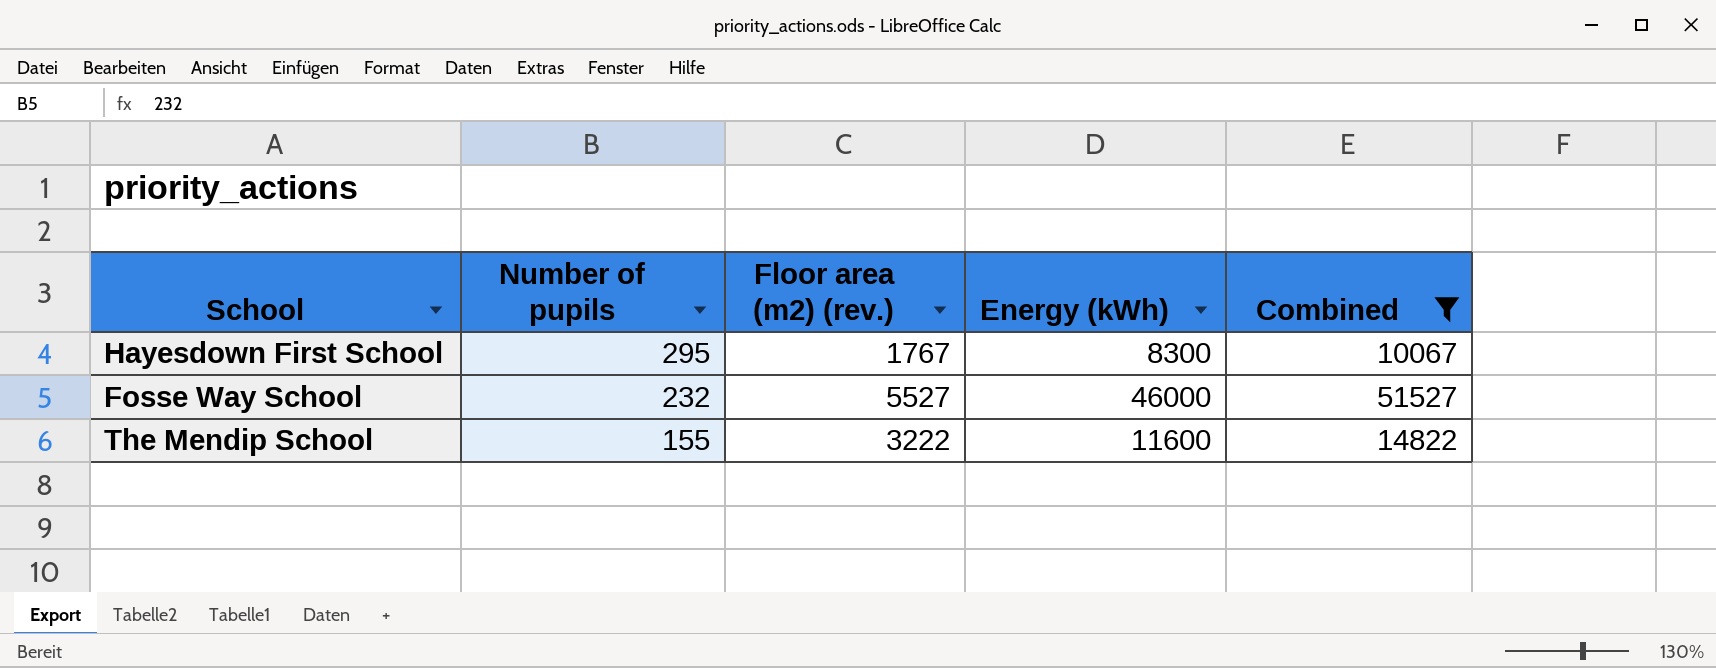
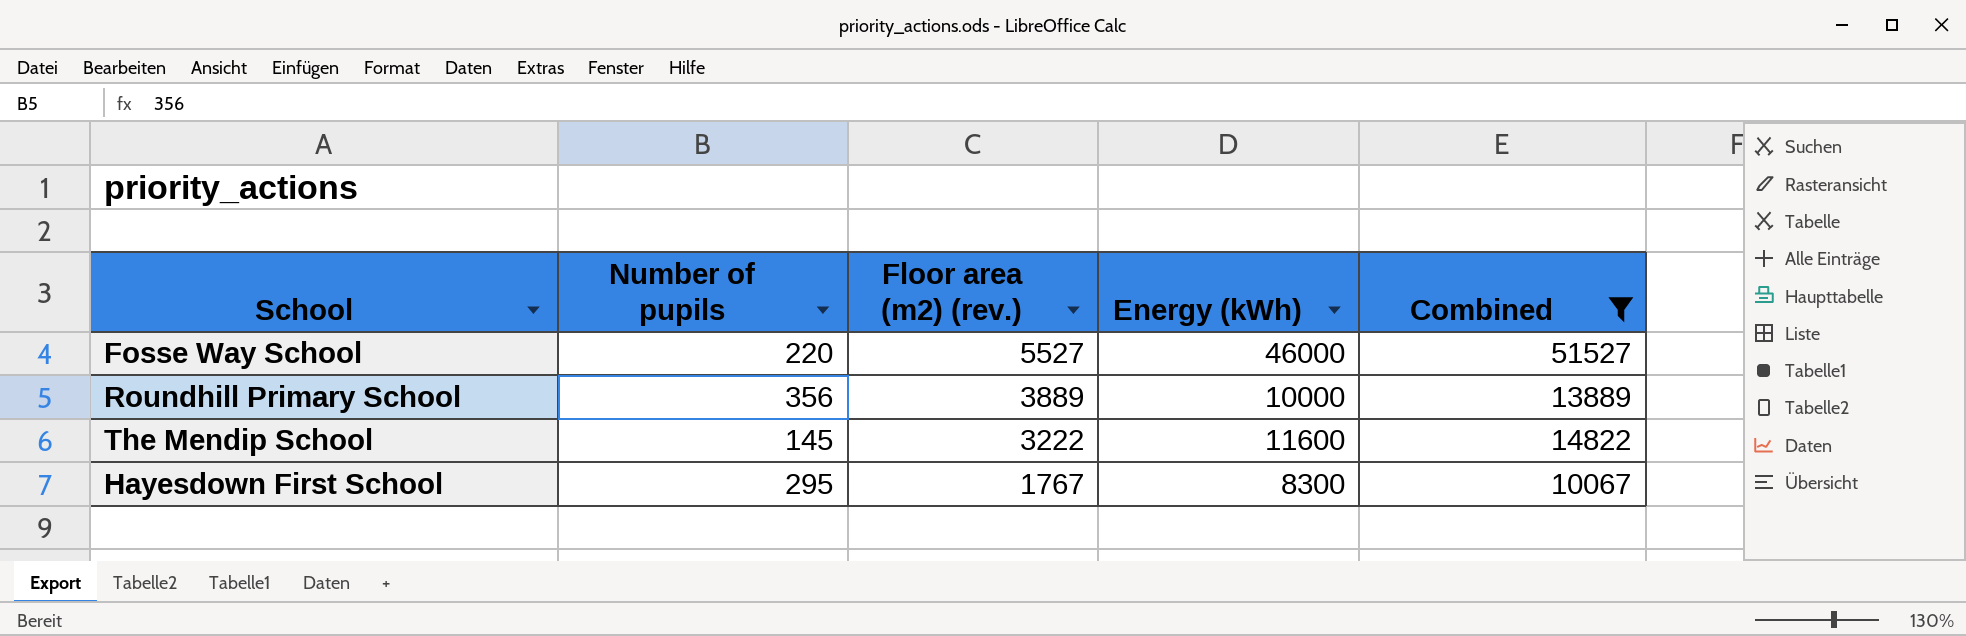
row order: Number of pupils descending -> Floor area (m2) (rev.) descending
Fosse Way School | Number of pupils: 232 -> 220
row Roundhill Primary School: none -> 356 | 3889 | 10000 | 13889
The Mendip School | Number of pupils: 155 -> 145

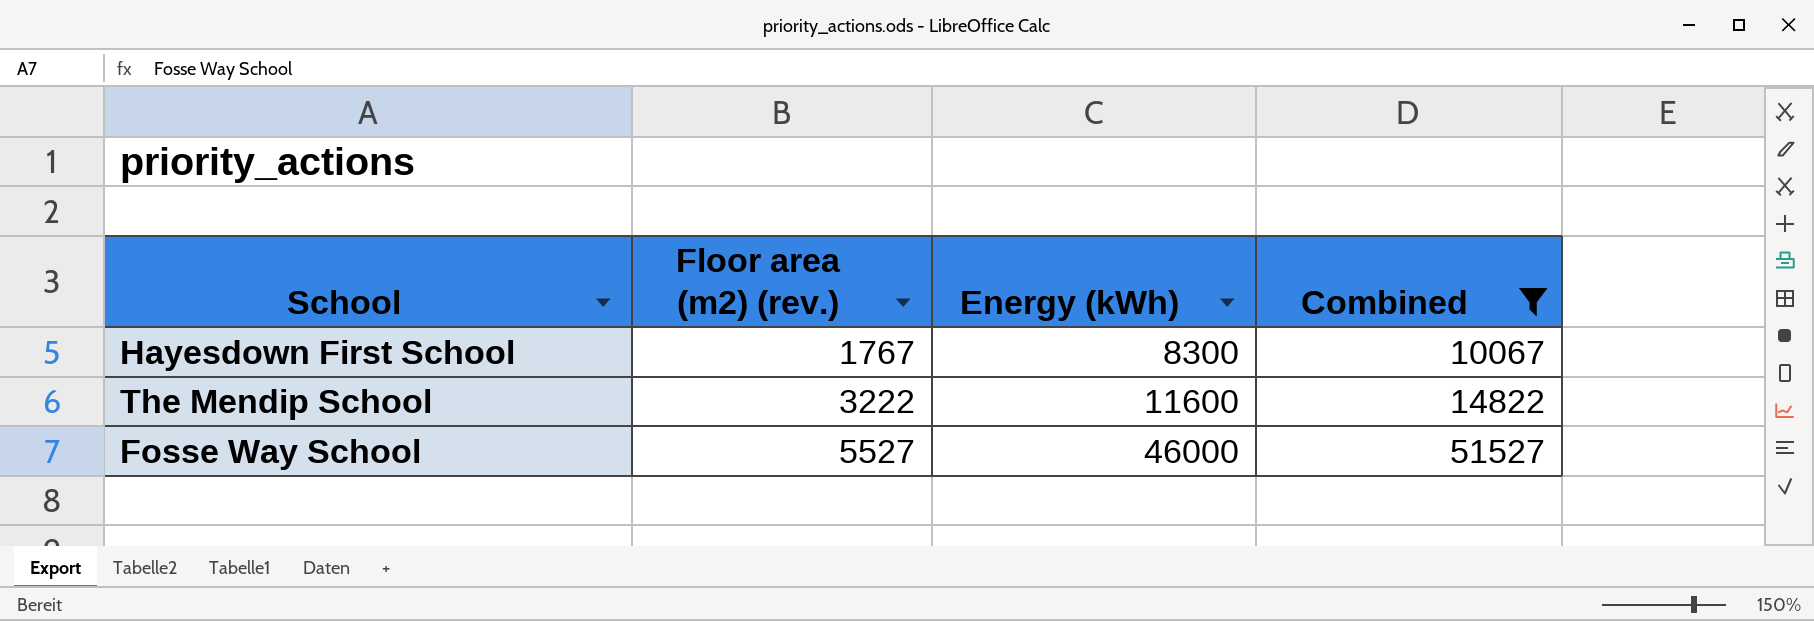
row order: Floor area (m2) (rev.) descending -> Floor area (m2) (rev.) ascending
column Number of pupils | position: 2 -> none
row Roundhill Primary School: 356 | 3889 | 10000 | 13889 -> none

